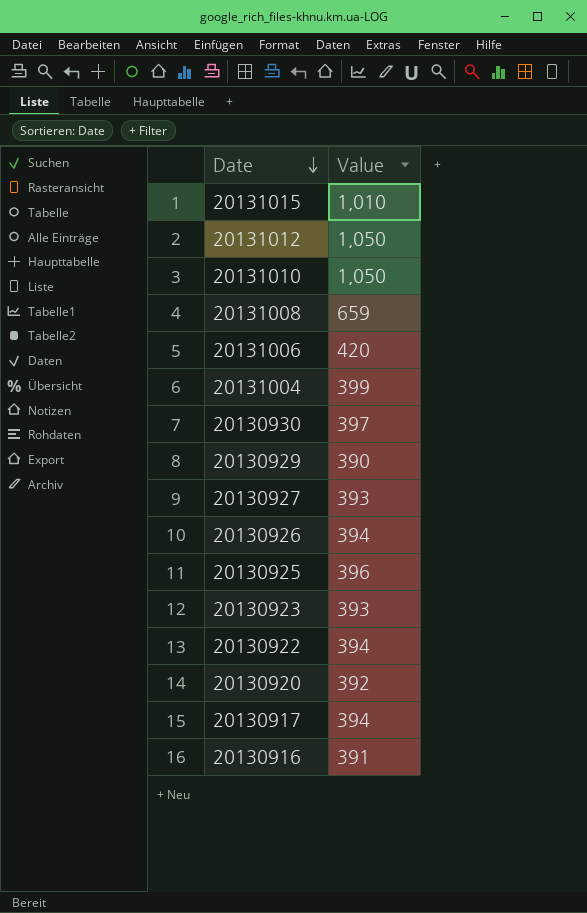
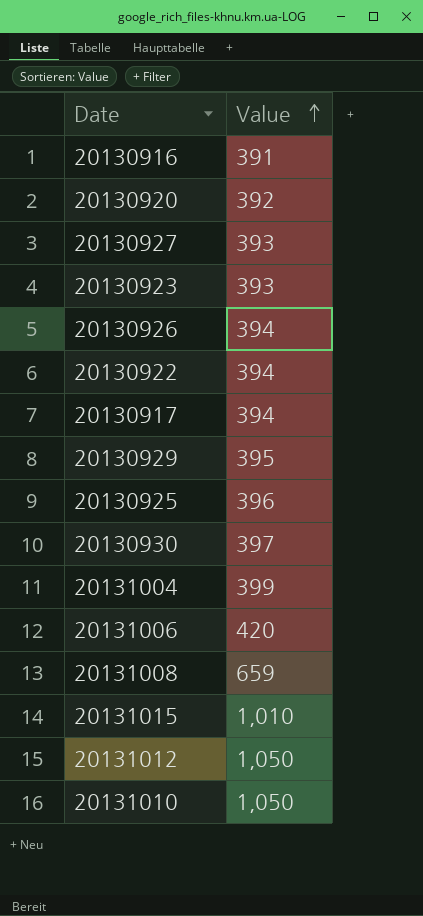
row order: Date descending -> Value ascending
20130929 | Value: 390 -> 395

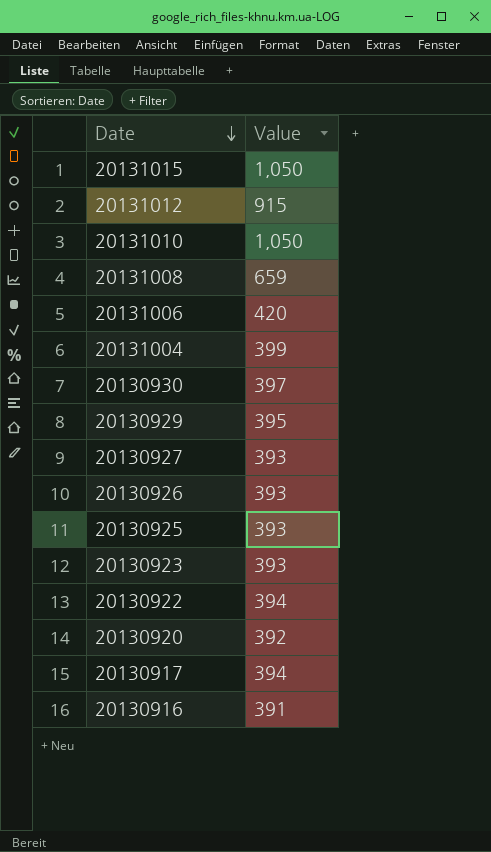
row order: Value ascending -> Date descending
20131015 | Value: 1,010 -> 1,050
20131012 | Value: 1,050 -> 915
20130926 | Value: 394 -> 393
20130925 | Value: 396 -> 393

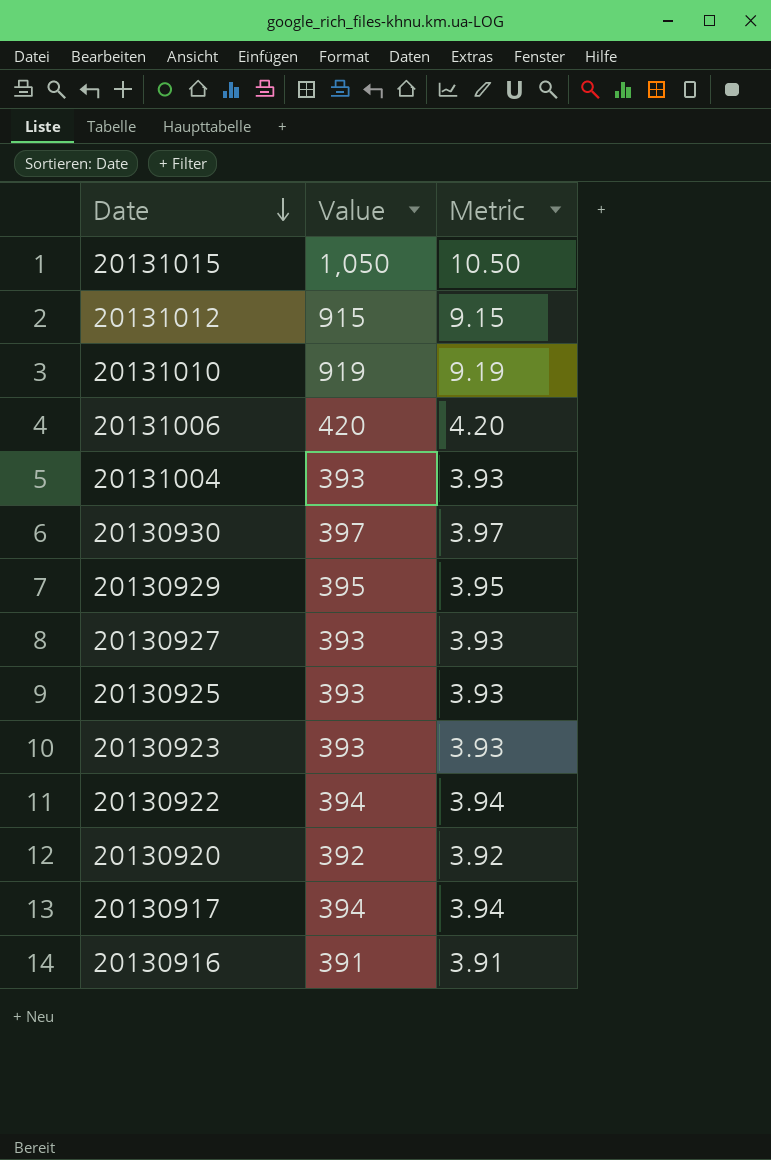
column Metric | formula: none -> [Value] * 0.01
row 20131008: 659 -> none
row 20130926: 393 -> none
20131010 | Value: 1,050 -> 919
20131004 | Value: 399 -> 393

